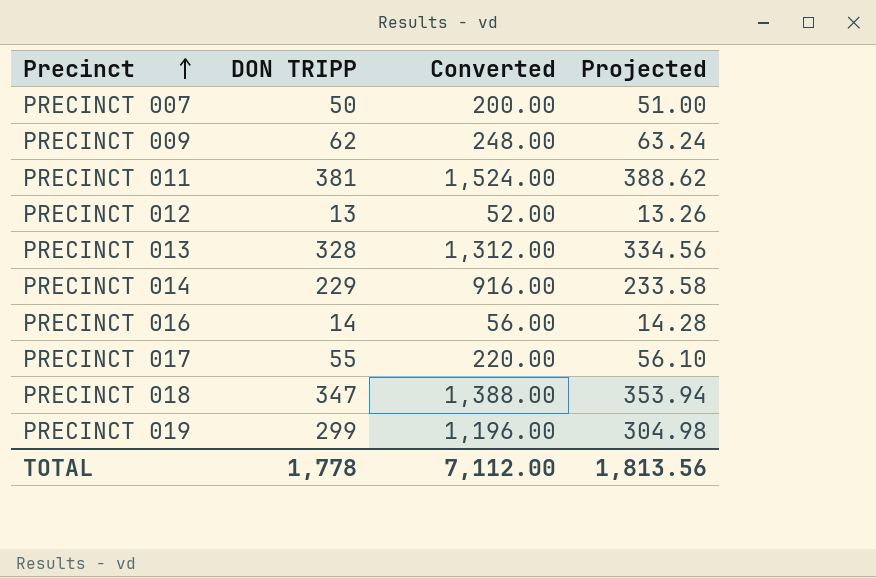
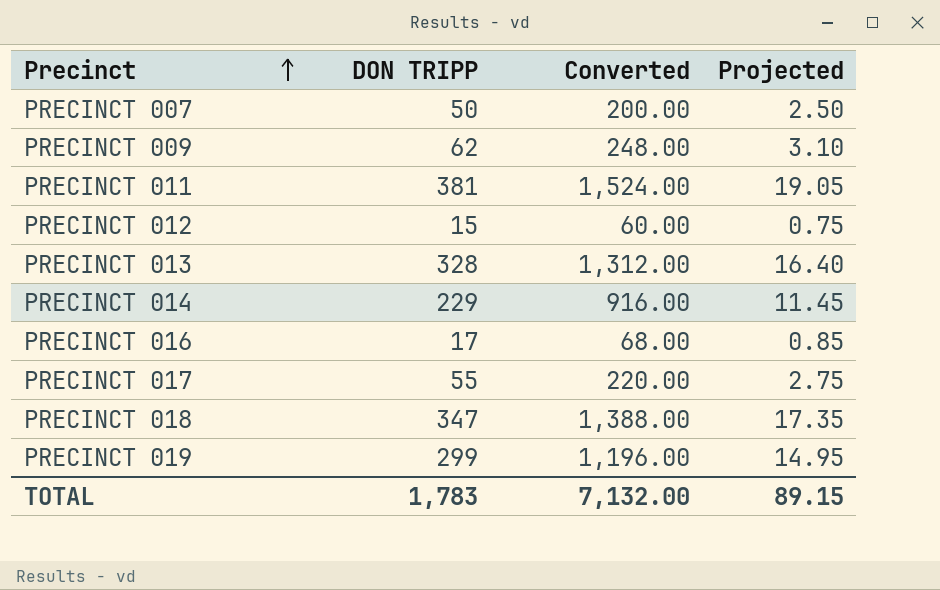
column Projected | formula: [DON TRIPP] * 1.02 -> [DON TRIPP] * 0.05
PRECINCT 012 | DON TRIPP: 13 -> 15
PRECINCT 012 | Converted: 52.00 -> 60.00
PRECINCT 016 | DON TRIPP: 14 -> 17
PRECINCT 016 | Converted: 56.00 -> 68.00
TOTAL | DON TRIPP: 1,778 -> 1,783
TOTAL | Converted: 7,112.00 -> 7,132.00
TOTAL | Projected: 1,813.56 -> 89.15

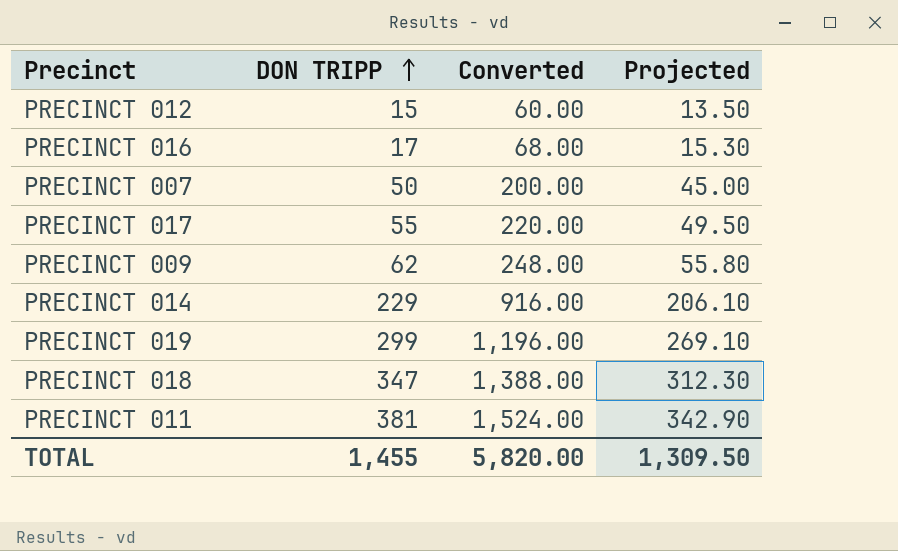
row order: Precinct ascending -> DON TRIPP ascending
column Projected | formula: [DON TRIPP] * 0.05 -> [DON TRIPP] * 0.9
row PRECINCT 013: 328 | 1,312.00 | 16.40 -> none
TOTAL | DON TRIPP: 1,783 -> 1,455
TOTAL | Converted: 7,132.00 -> 5,820.00
TOTAL | Projected: 89.15 -> 1,309.50

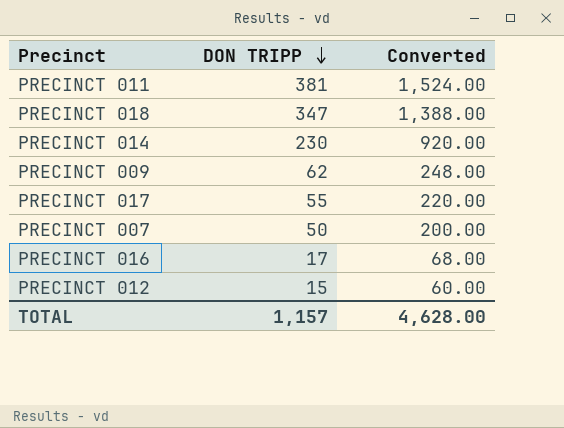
row order: DON TRIPP ascending -> DON TRIPP descending
column Projected | formula: [DON TRIPP] * 0.9 -> none
row PRECINCT 019: 299 | 1,196.00 | 269.10 -> none
PRECINCT 014 | DON TRIPP: 229 -> 230
PRECINCT 014 | Converted: 916.00 -> 920.00
TOTAL | DON TRIPP: 1,455 -> 1,157
TOTAL | Converted: 5,820.00 -> 4,628.00

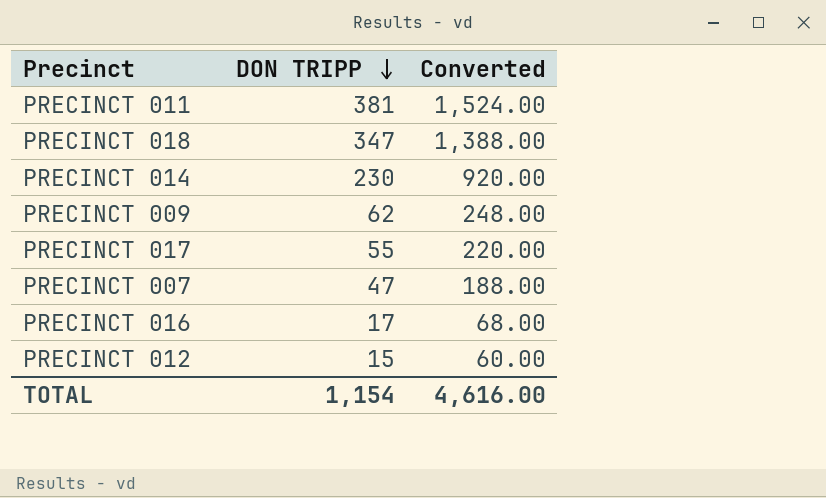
PRECINCT 007 | DON TRIPP: 50 -> 47
PRECINCT 007 | Converted: 200.00 -> 188.00
TOTAL | DON TRIPP: 1,157 -> 1,154
TOTAL | Converted: 4,628.00 -> 4,616.00

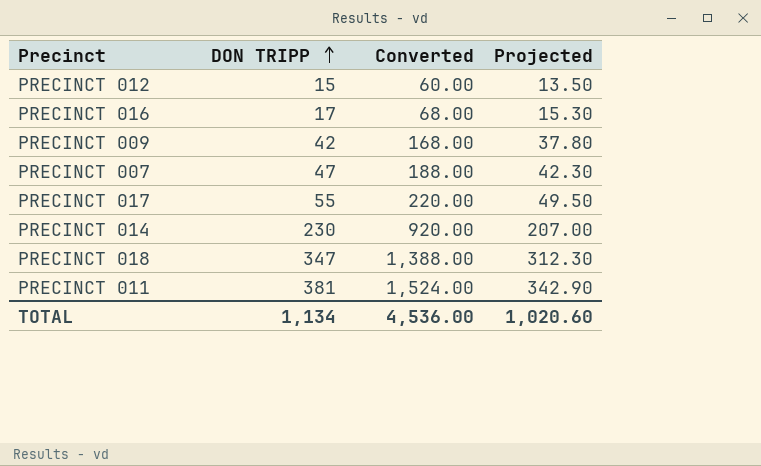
row order: DON TRIPP descending -> DON TRIPP ascending
column Projected | formula: none -> [DON TRIPP] * 0.9
PRECINCT 009 | DON TRIPP: 62 -> 42
PRECINCT 009 | Converted: 248.00 -> 168.00
TOTAL | DON TRIPP: 1,154 -> 1,134
TOTAL | Converted: 4,616.00 -> 4,536.00

